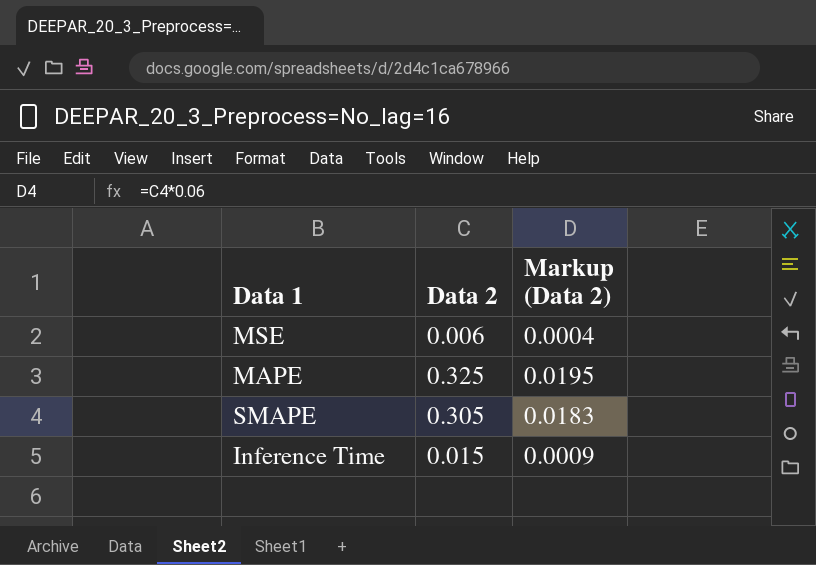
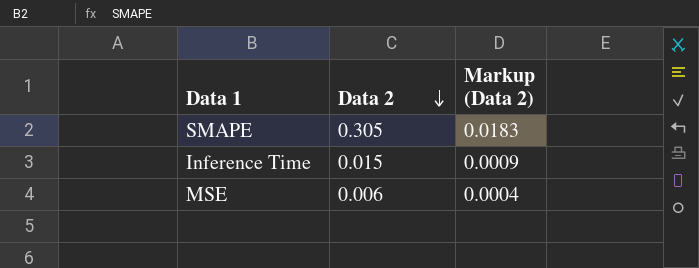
row order: none -> Data 2 descending
row MAPE: 0.325 | 0.0195 -> none

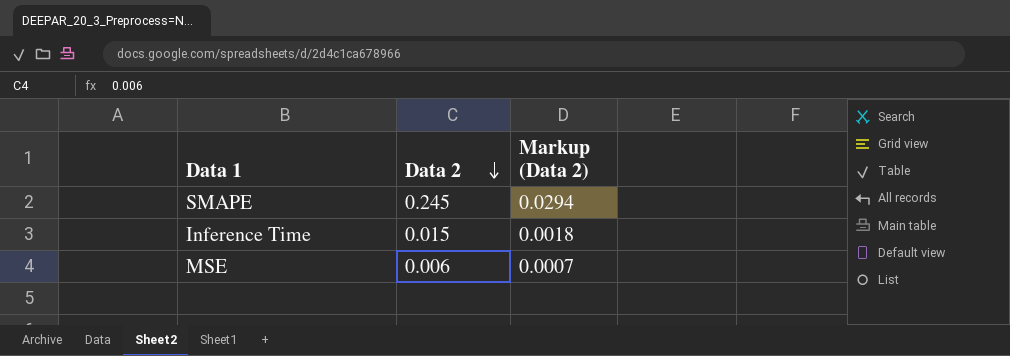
column Markup (Data 2) | formula: [Data 2] * 0.06 -> [Data 2] * 0.12
SMAPE | Data 2: 0.305 -> 0.245

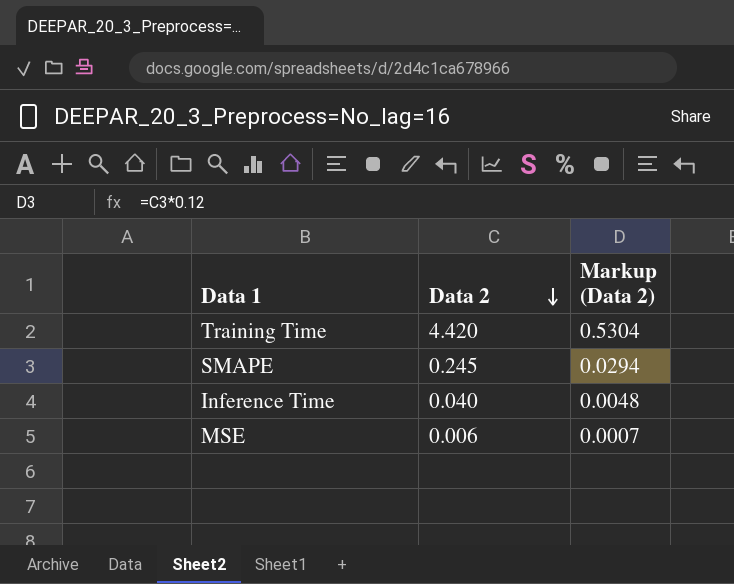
row Training Time: none -> 4.420 | 0.5304
Inference Time | Data 2: 0.015 -> 0.040
Inference Time | Markup (Data 2): 0.0018 -> 0.0048

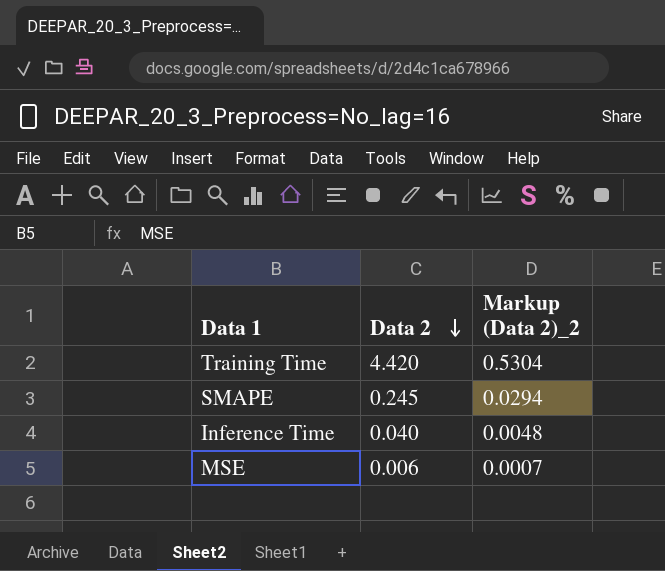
column name: Markup (Data 2) -> Markup (Data 2)_2

